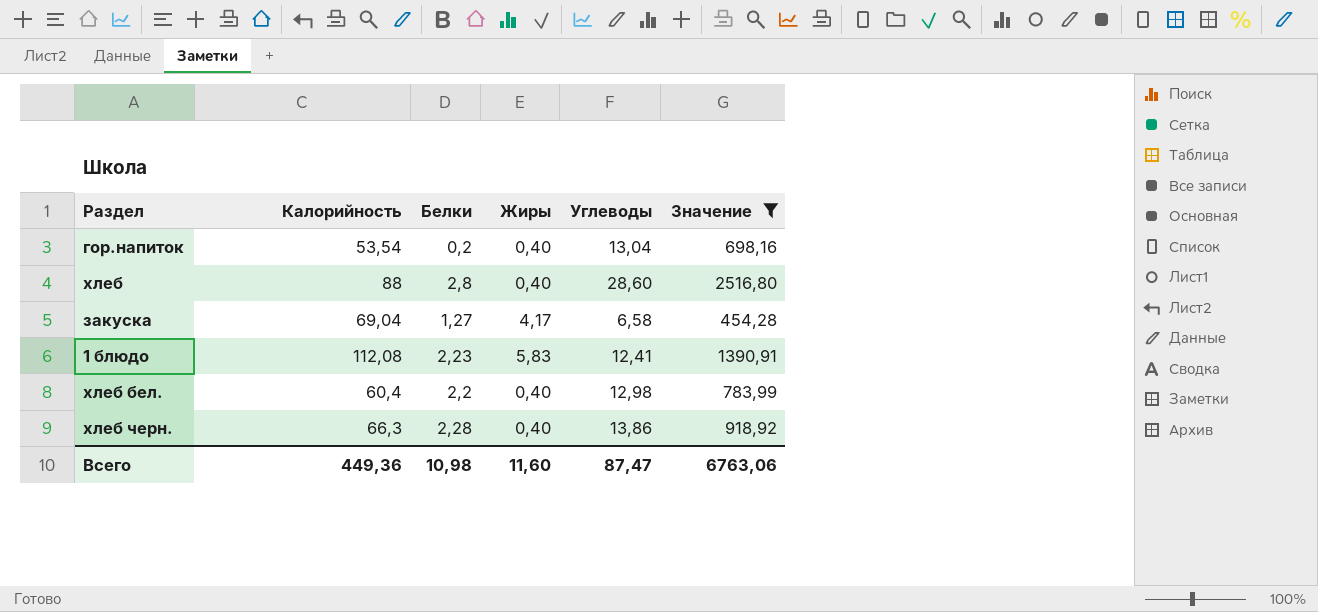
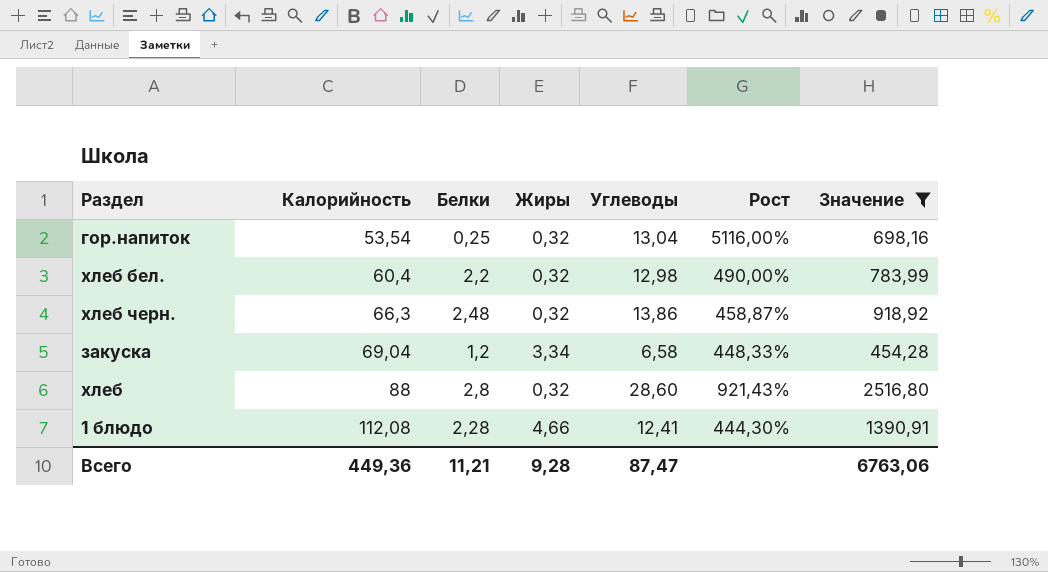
row order: none -> Калорийность ascending
column Рост | formula: none -> ([Углеводы] - [Белки]) / [Белки]
гор.напиток | Белки: 0,2 -> 0,25
гор.напиток | Жиры: 0,40 -> 0,32
хлеб бел. | Жиры: 0,40 -> 0,32
хлеб черн. | Белки: 2,28 -> 2,48
хлеб черн. | Жиры: 0,40 -> 0,32
закуска | Белки: 1,27 -> 1,2
закуска | Жиры: 4,17 -> 3,34
хлеб | Жиры: 0,40 -> 0,32
1 блюдо | Белки: 2,23 -> 2,28
1 блюдо | Жиры: 5,83 -> 4,66
Всего | Белки: 10,98 -> 11,21
Всего | Жиры: 11,60 -> 9,28

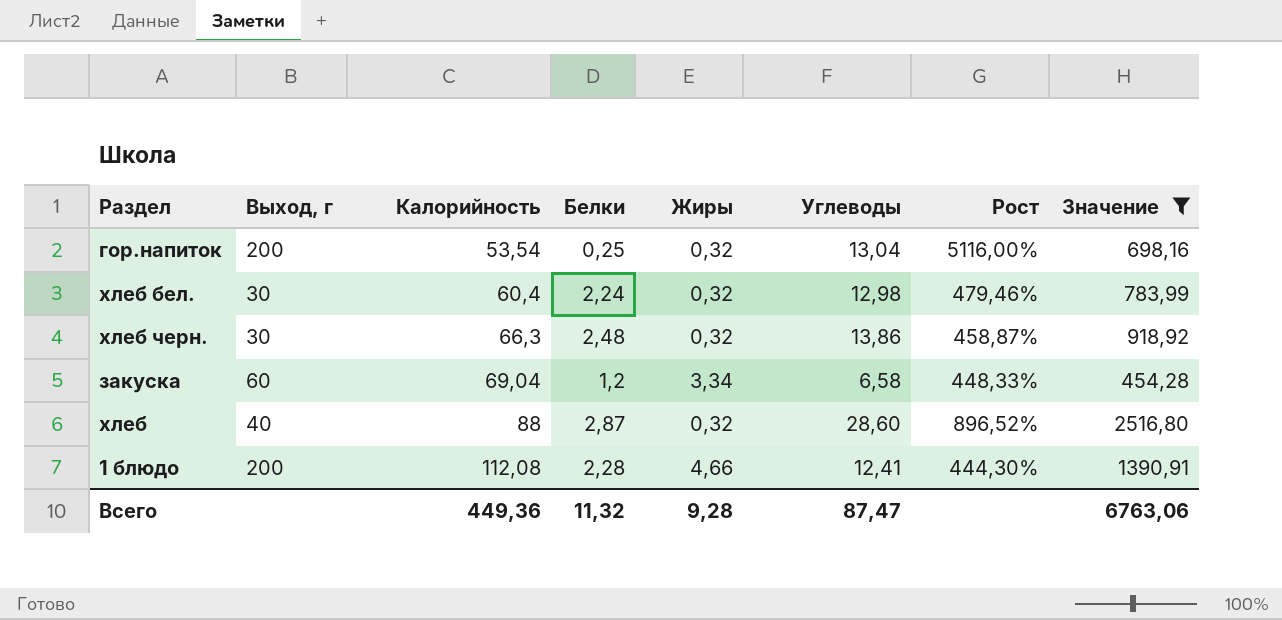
column Выход, г | position: none -> 2
хлеб бел. | Белки: 2,2 -> 2,24
хлеб бел. | Рост: 490,00% -> 479,46%
хлеб | Белки: 2,8 -> 2,87
хлеб | Рост: 921,43% -> 896,52%
Всего | Белки: 11,21 -> 11,32

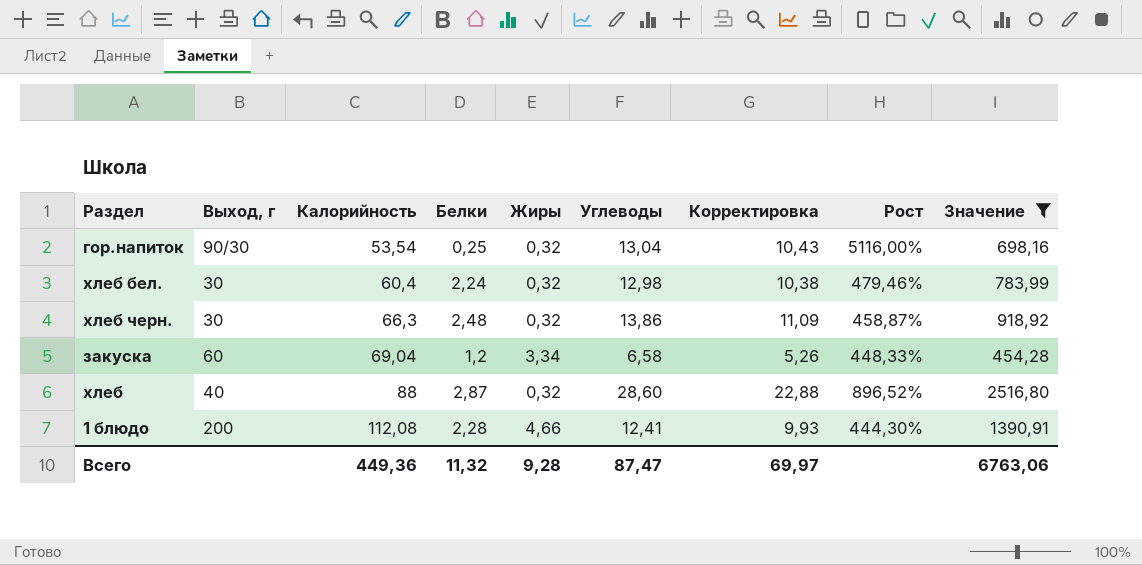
column Корректировка | formula: none -> [Углеводы] * 0,8
гор.напиток | Выход, г: 200 -> 90/30

